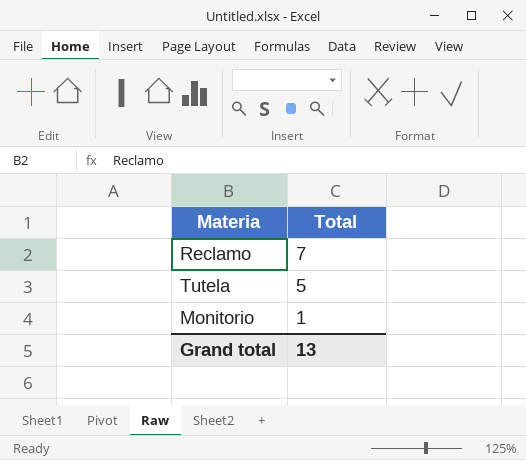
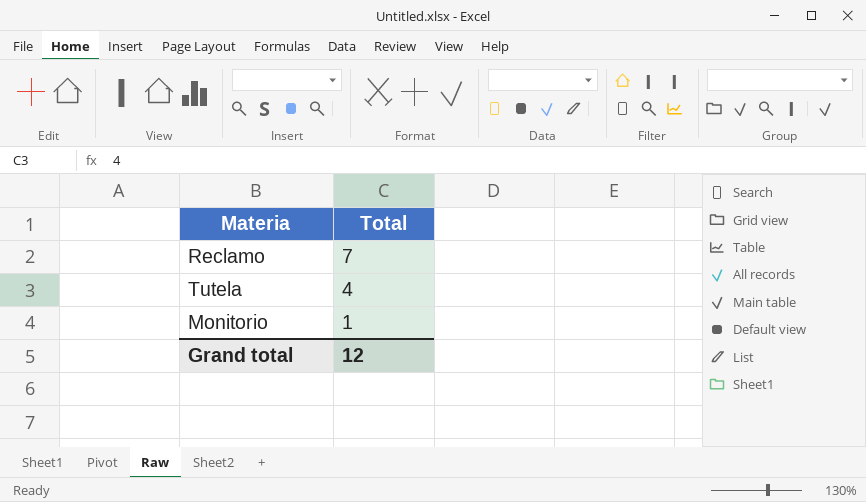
Tutela | Total: 5 -> 4
Grand total | Total: 13 -> 12

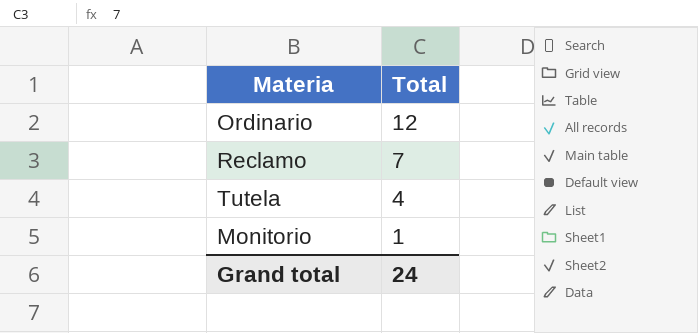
row Ordinario: none -> 12
Grand total | Total: 12 -> 24

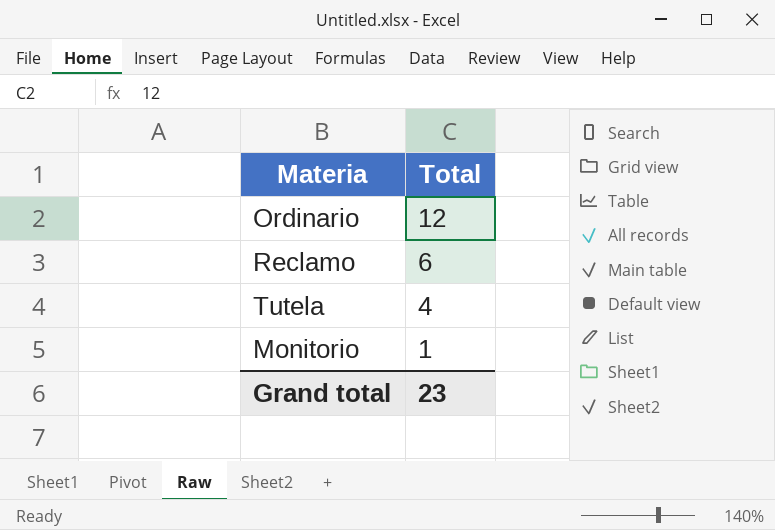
Reclamo | Total: 7 -> 6
Grand total | Total: 24 -> 23

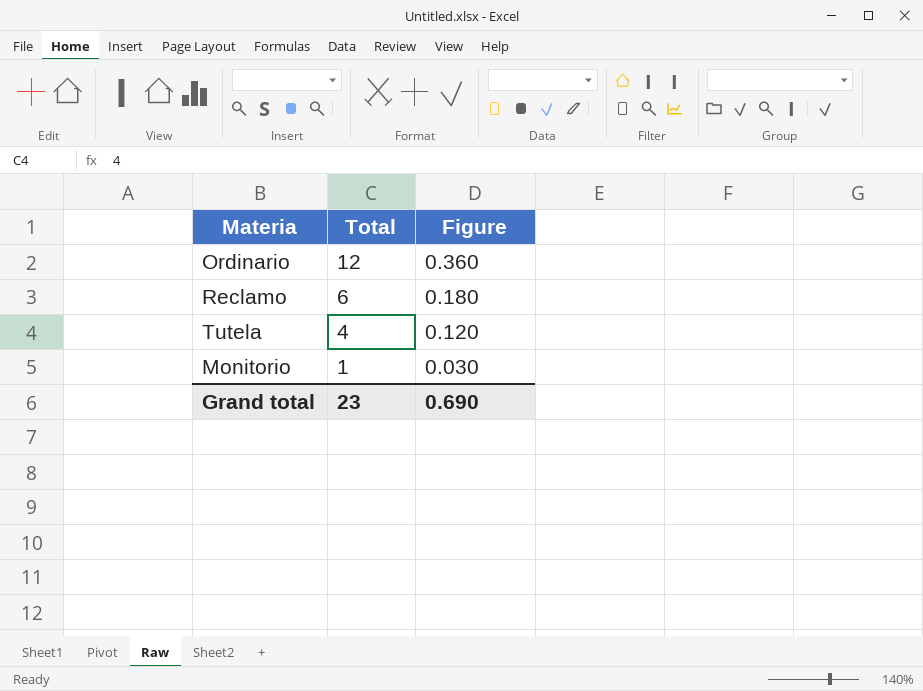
column Figure | formula: none -> [Total] * 0.03

